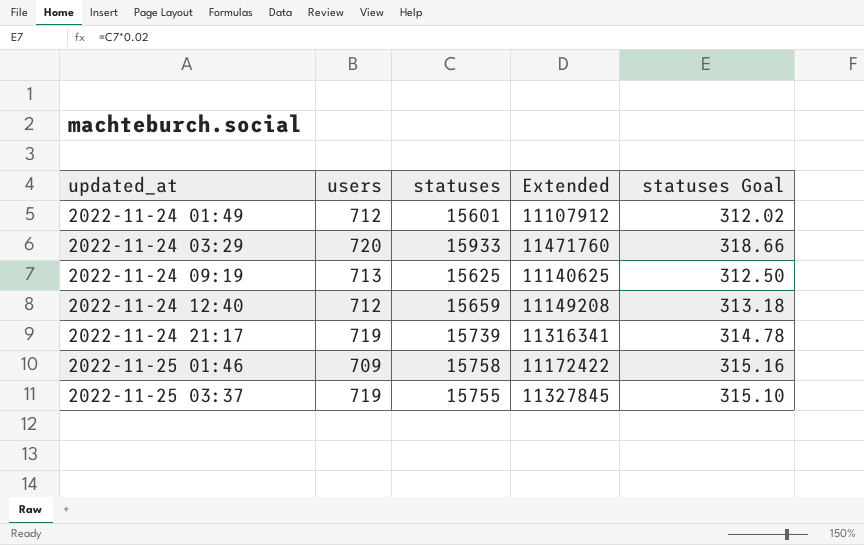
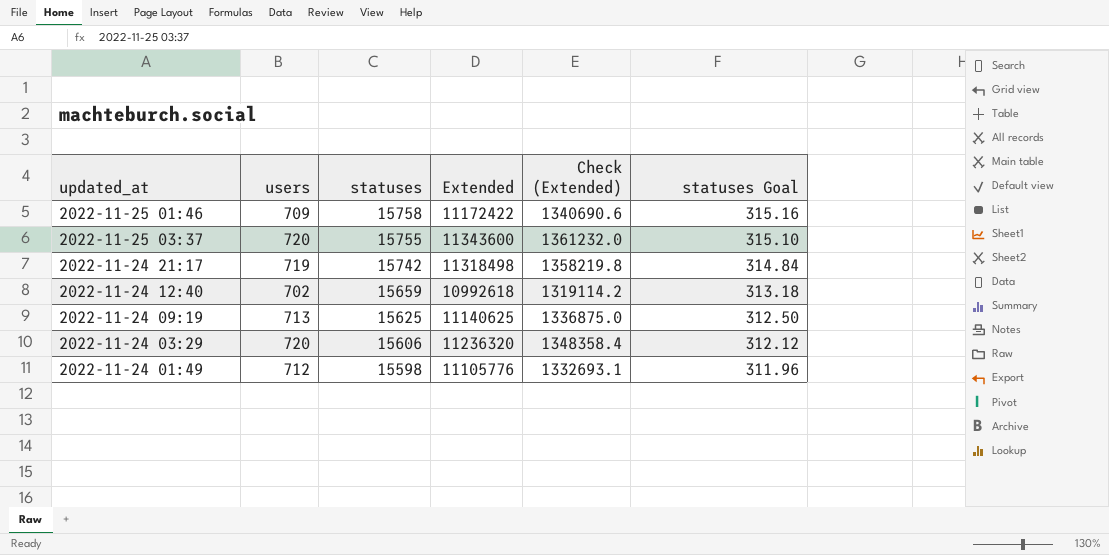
row order: updated_at ascending -> statuses descending
column Check (Extended) | formula: none -> [Extended] * 0.12
2022-11-25 03:37 | users: 719 -> 720
2022-11-25 03:37 | Extended: 11327845 -> 11343600
2022-11-24 21:17 | statuses: 15739 -> 15742
2022-11-24 21:17 | Extended: 11316341 -> 11318498
2022-11-24 21:17 | statuses Goal: 314.78 -> 314.84
2022-11-24 12:40 | users: 712 -> 702
2022-11-24 12:40 | Extended: 11149208 -> 10992618
2022-11-24 03:29 | statuses: 15933 -> 15606
2022-11-24 03:29 | Extended: 11471760 -> 11236320
2022-11-24 03:29 | statuses Goal: 318.66 -> 312.12
2022-11-24 01:49 | statuses: 15601 -> 15598
2022-11-24 01:49 | Extended: 11107912 -> 11105776
2022-11-24 01:49 | statuses Goal: 312.02 -> 311.96

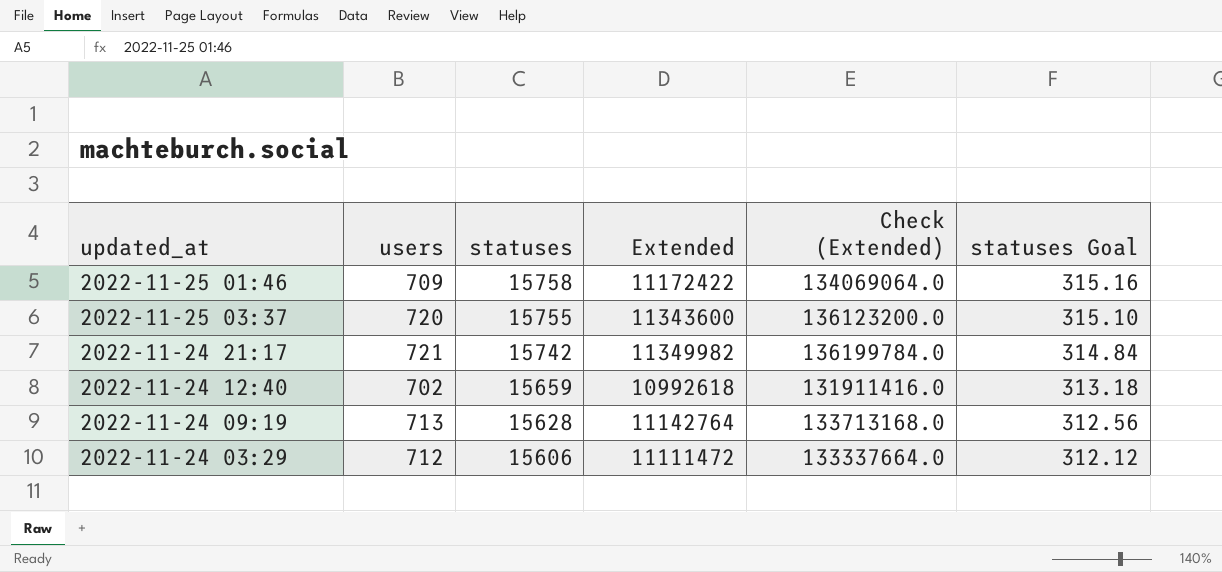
column Check (Extended) | formula: [Extended] * 0.12 -> [Extended] * 12
row 2022-11-24 01:49: 712 | 15598 | 11105776 | 1332693.1 | 311.96 -> none
2022-11-24 21:17 | users: 719 -> 721
2022-11-24 21:17 | Extended: 11318498 -> 11349982
2022-11-24 09:19 | statuses: 15625 -> 15628
2022-11-24 09:19 | Extended: 11140625 -> 11142764
2022-11-24 09:19 | statuses Goal: 312.50 -> 312.56
2022-11-24 03:29 | users: 720 -> 712
2022-11-24 03:29 | Extended: 11236320 -> 11111472

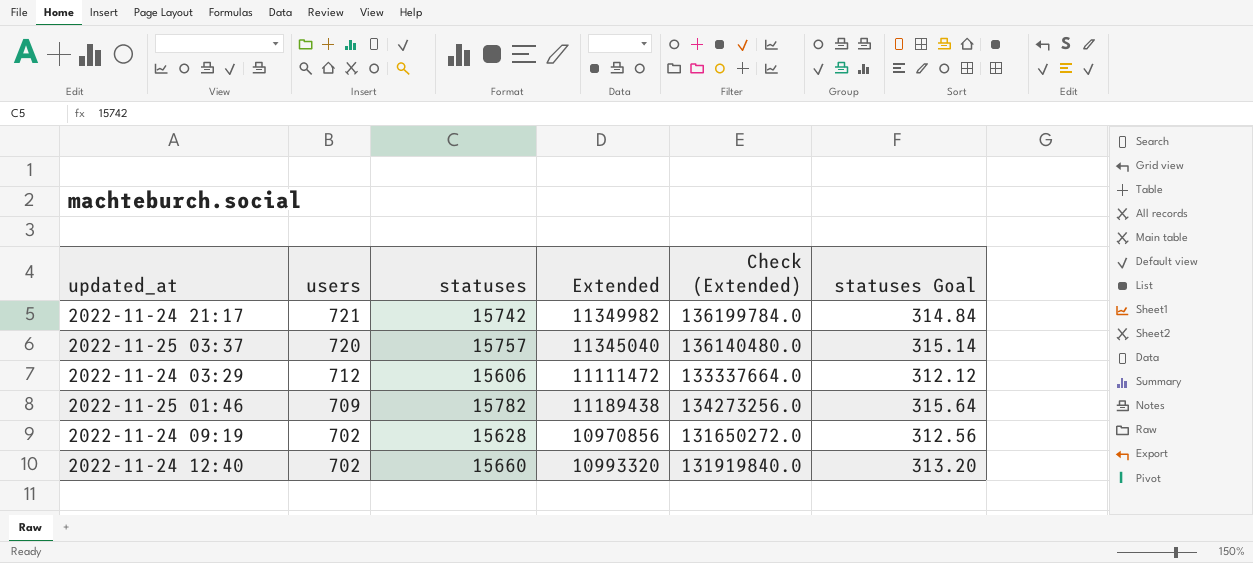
row order: statuses descending -> users descending
2022-11-25 03:37 | statuses: 15755 -> 15757
2022-11-25 03:37 | Extended: 11343600 -> 11345040
2022-11-25 03:37 | Check (Extended): 136123200.0 -> 136140480.0
2022-11-25 03:37 | statuses Goal: 315.10 -> 315.14
2022-11-25 01:46 | statuses: 15758 -> 15782
2022-11-25 01:46 | Extended: 11172422 -> 11189438
2022-11-25 01:46 | Check (Extended): 134069064.0 -> 134273256.0
2022-11-25 01:46 | statuses Goal: 315.16 -> 315.64
2022-11-24 09:19 | users: 713 -> 702
2022-11-24 09:19 | Extended: 11142764 -> 10970856
2022-11-24 09:19 | Check (Extended): 133713168.0 -> 131650272.0
2022-11-24 12:40 | statuses: 15659 -> 15660
2022-11-24 12:40 | Extended: 10992618 -> 10993320
2022-11-24 12:40 | Check (Extended): 131911416.0 -> 131919840.0
2022-11-24 12:40 | statuses Goal: 313.18 -> 313.20

